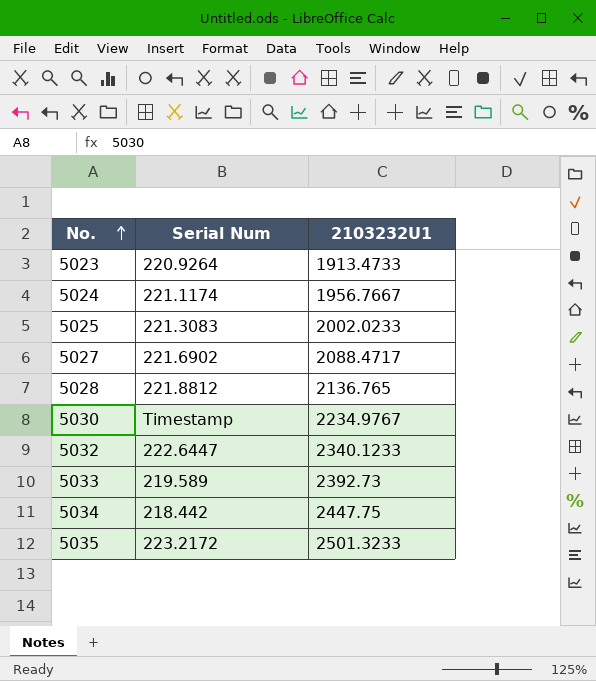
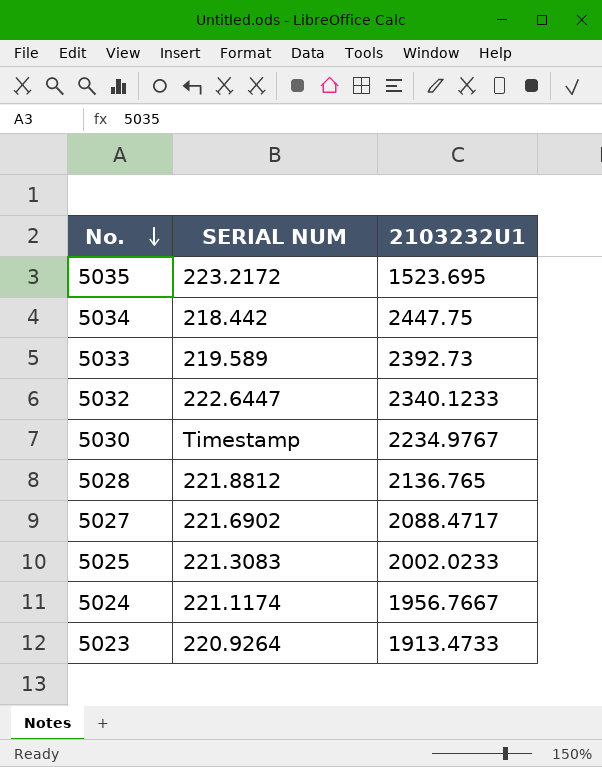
row order: No. ascending -> No. descending
column name: Serial Num -> SERIAL NUM
5035 | 2103232U1: 2501.3233 -> 1523.695

